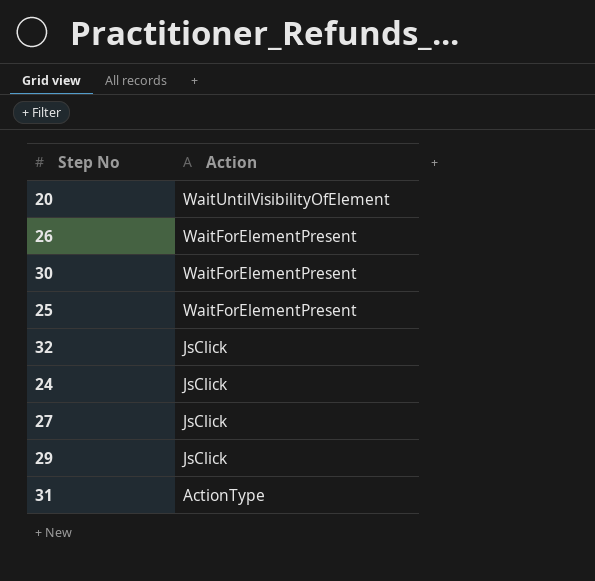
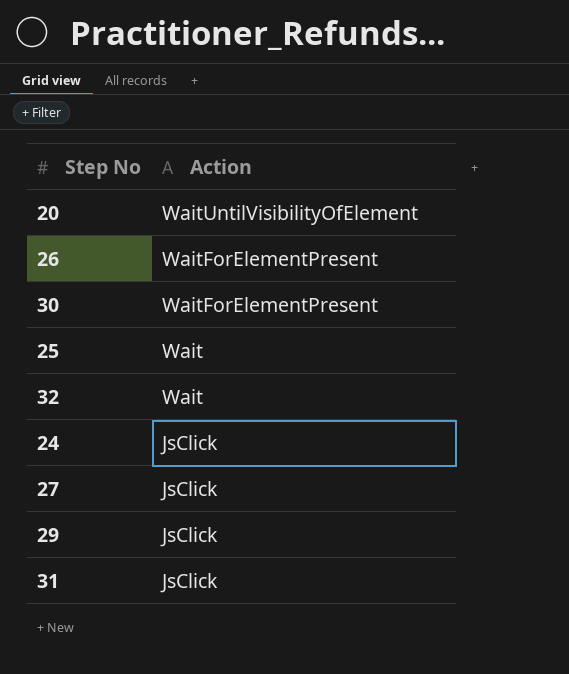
25 | Action: WaitForElementPresent -> Wait
32 | Action: JsClick -> Wait
31 | Action: ActionType -> JsClick

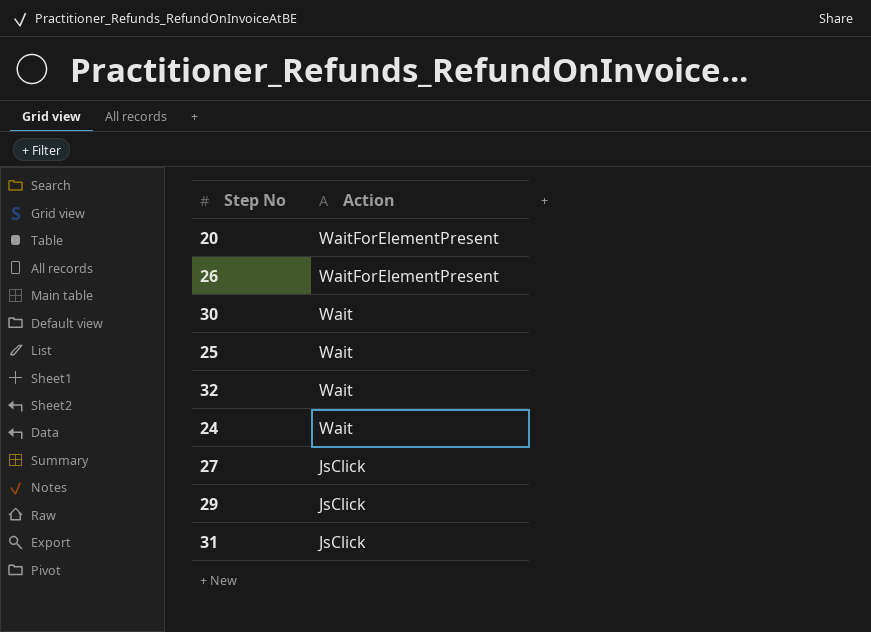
20 | Action: WaitUntilVisibilityOfElement -> WaitForElementPresent
30 | Action: WaitForElementPresent -> Wait
24 | Action: JsClick -> Wait

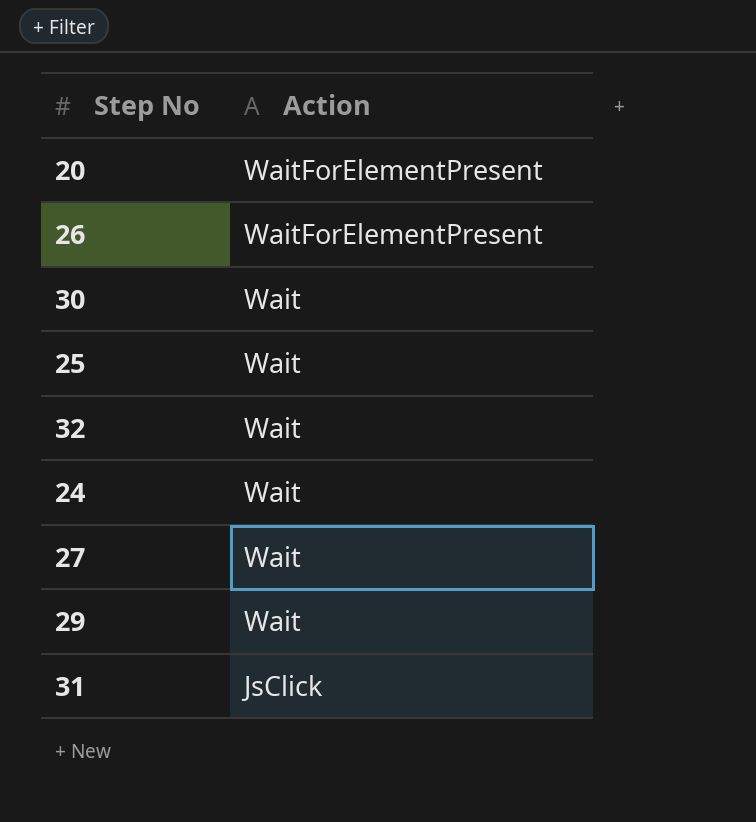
27 | Action: JsClick -> Wait
29 | Action: JsClick -> Wait

